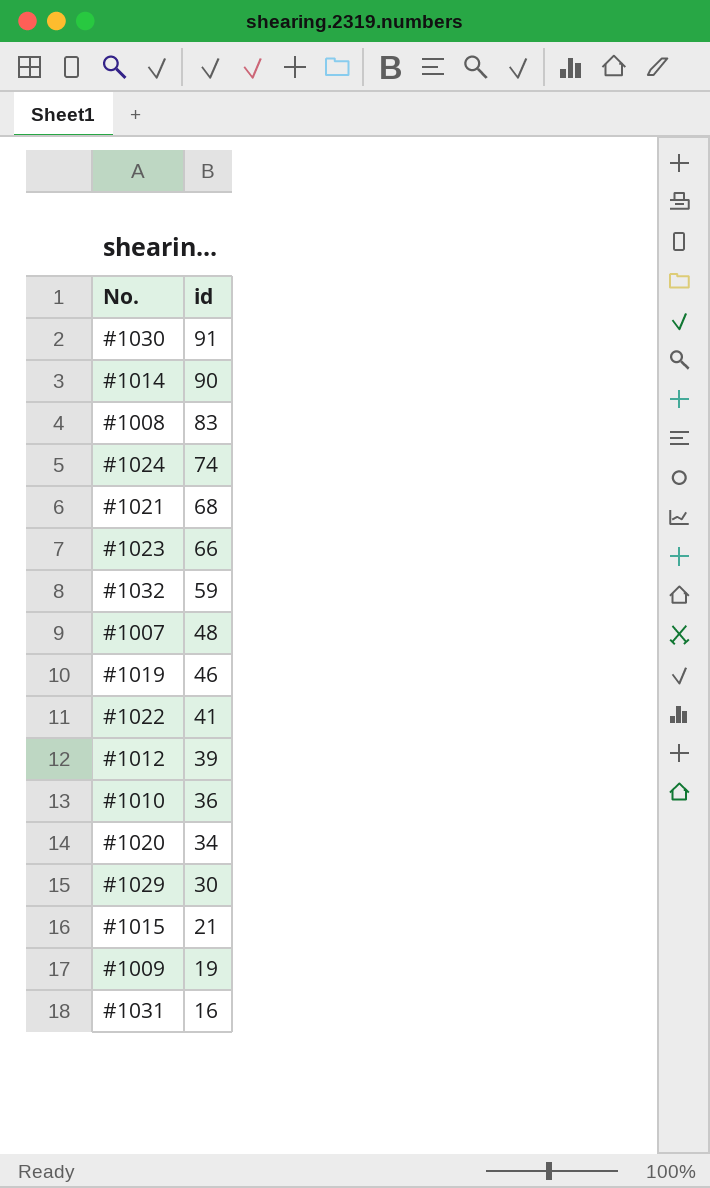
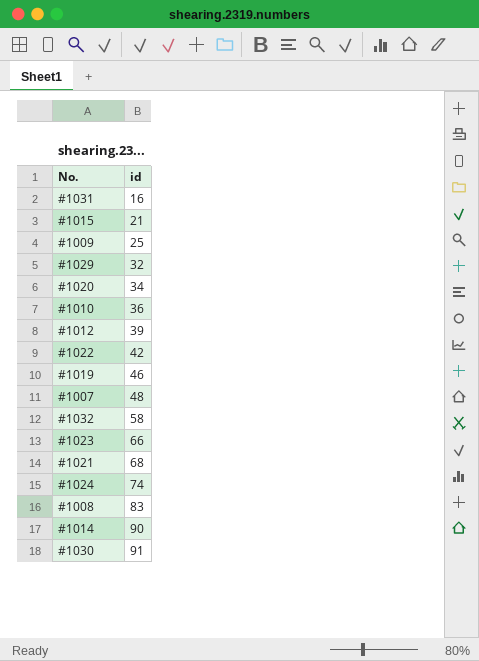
row order: id descending -> id ascending
#1009 | id: 19 -> 25
#1029 | id: 30 -> 32
#1022 | id: 41 -> 42
#1032 | id: 59 -> 58

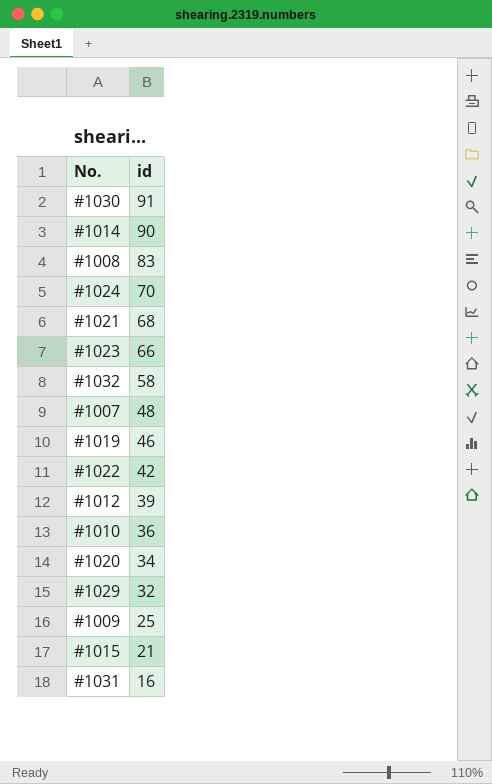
row order: id ascending -> id descending
#1024 | id: 74 -> 70

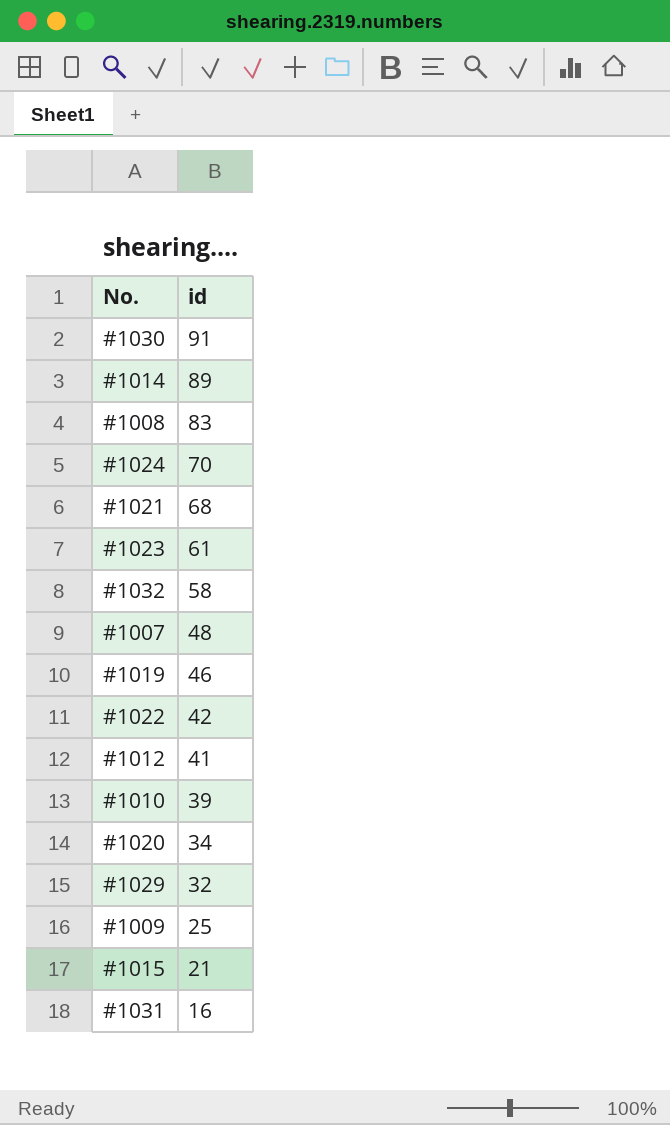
#1014 | id: 90 -> 89
#1023 | id: 66 -> 61
#1012 | id: 39 -> 41
#1010 | id: 36 -> 39

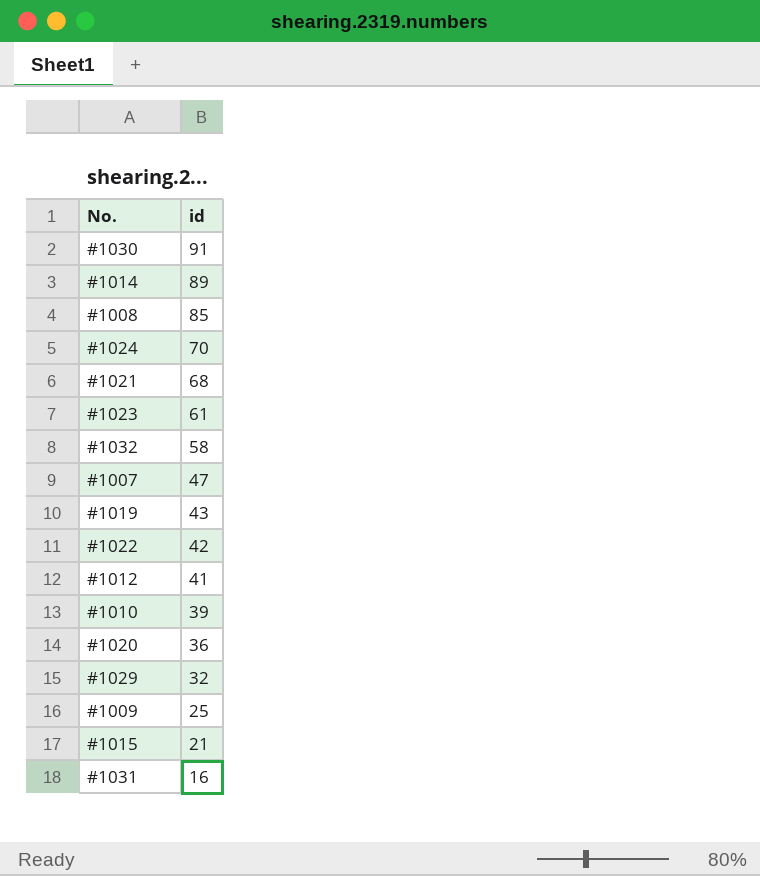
#1008 | id: 83 -> 85
#1007 | id: 48 -> 47
#1019 | id: 46 -> 43
#1020 | id: 34 -> 36

